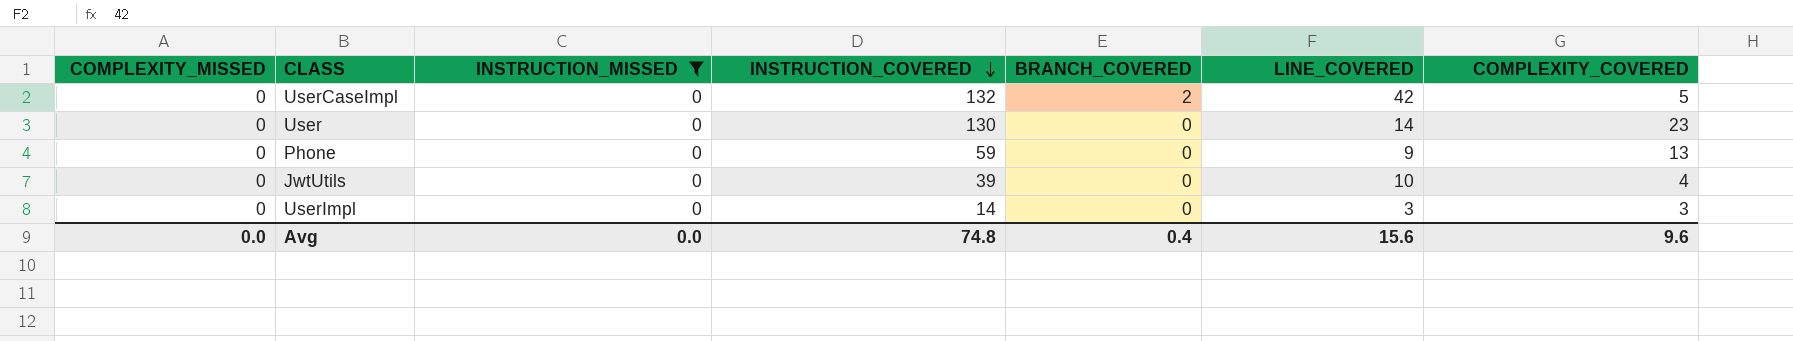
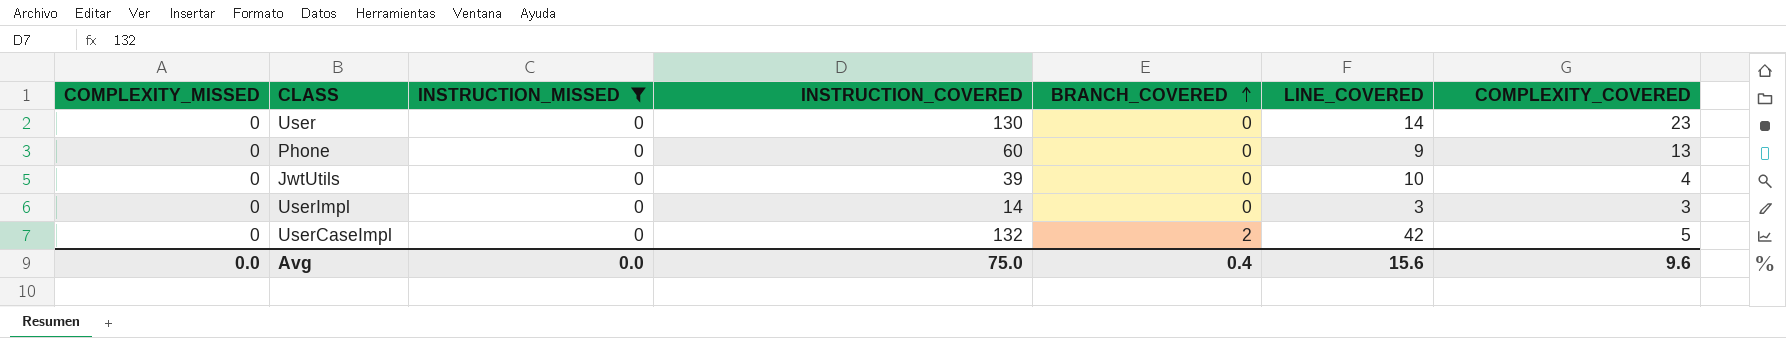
row order: INSTRUCTION_COVERED descending -> BRANCH_COVERED ascending
Phone | INSTRUCTION_COVERED: 59 -> 60
Avg | INSTRUCTION_COVERED: 74.8 -> 75.0

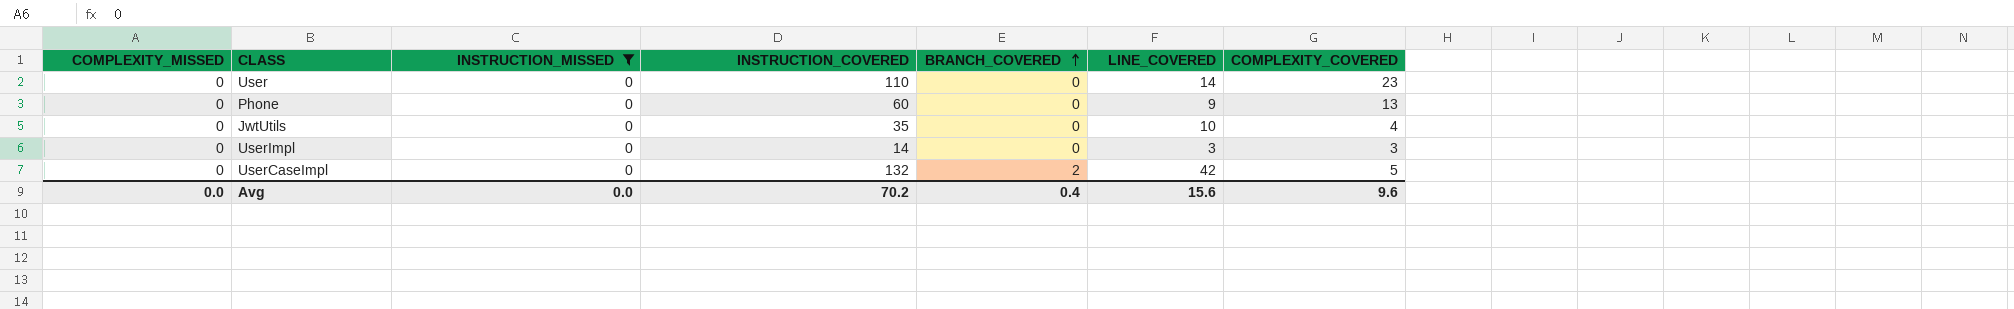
User | INSTRUCTION_COVERED: 130 -> 110
JwtUtils | INSTRUCTION_COVERED: 39 -> 35
Avg | INSTRUCTION_COVERED: 75.0 -> 70.2

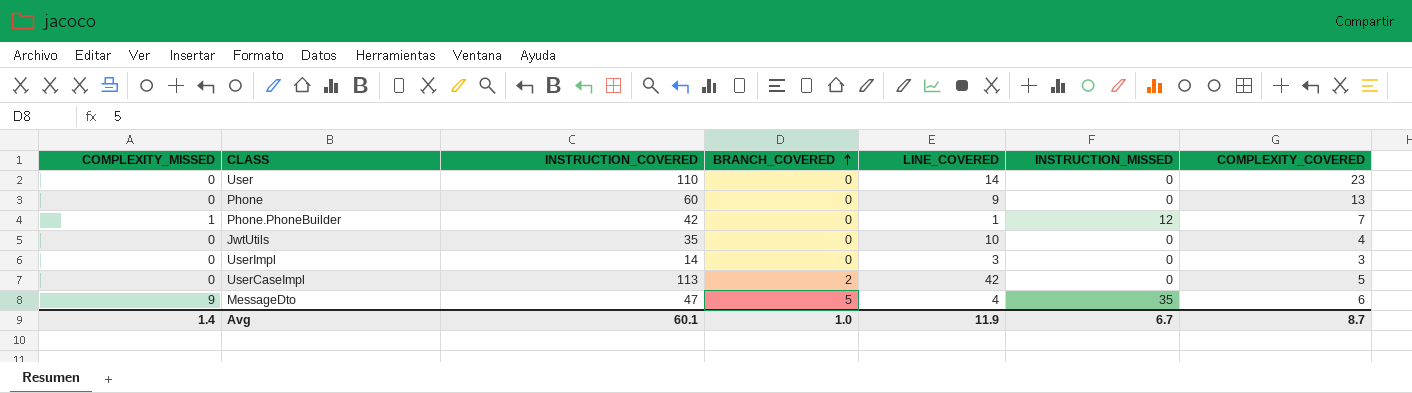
filter: INSTRUCTION_MISSED = 0 -> none
column INSTRUCTION_MISSED | position: 3 -> 6
UserCaseImpl | INSTRUCTION_COVERED: 132 -> 113
Avg | COMPLEXITY_MISSED: 0.0 -> 1.4
Avg | INSTRUCTION_COVERED: 70.2 -> 60.1
Avg | BRANCH_COVERED: 0.4 -> 1.0
Avg | LINE_COVERED: 15.6 -> 11.9
Avg | INSTRUCTION_MISSED: 0.0 -> 6.7
Avg | COMPLEXITY_COVERED: 9.6 -> 8.7

